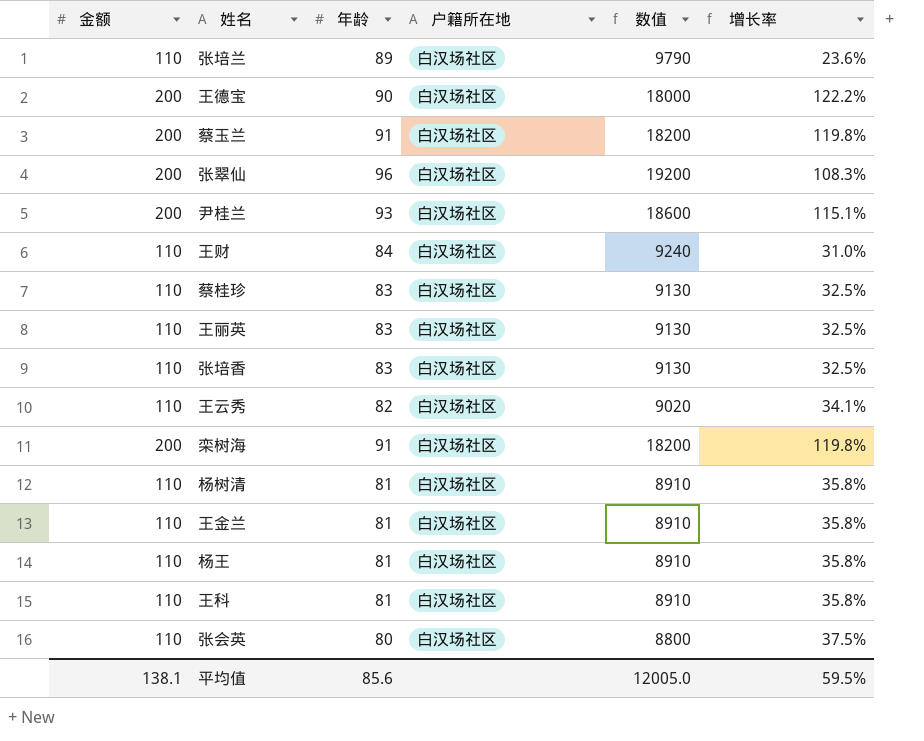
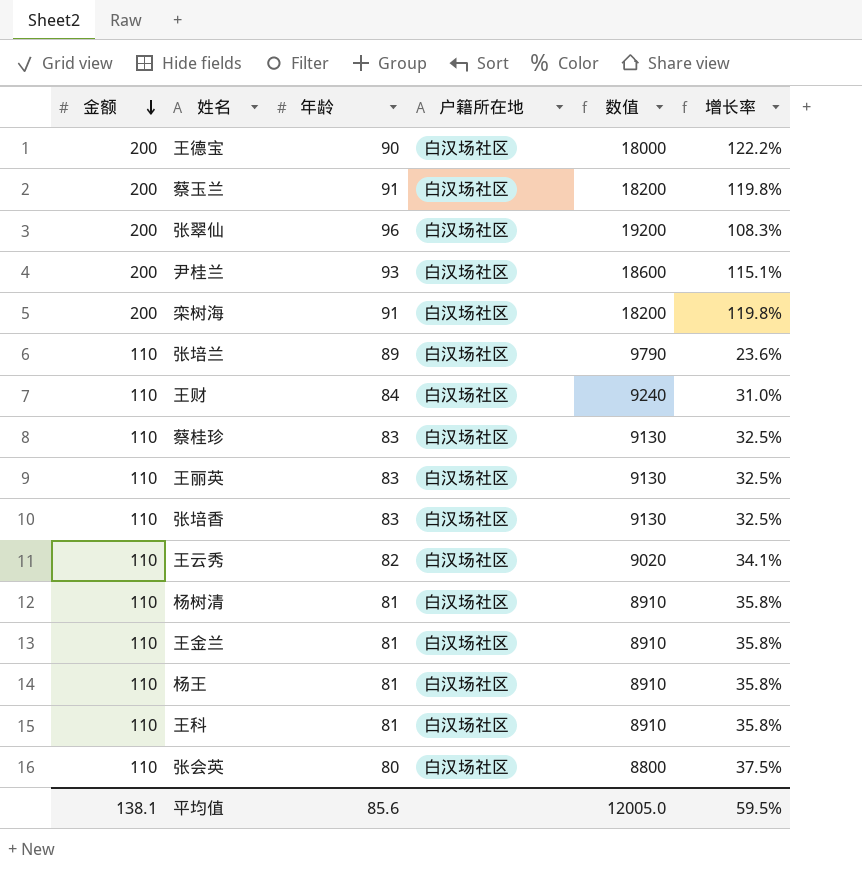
row order: none -> 金额 descending

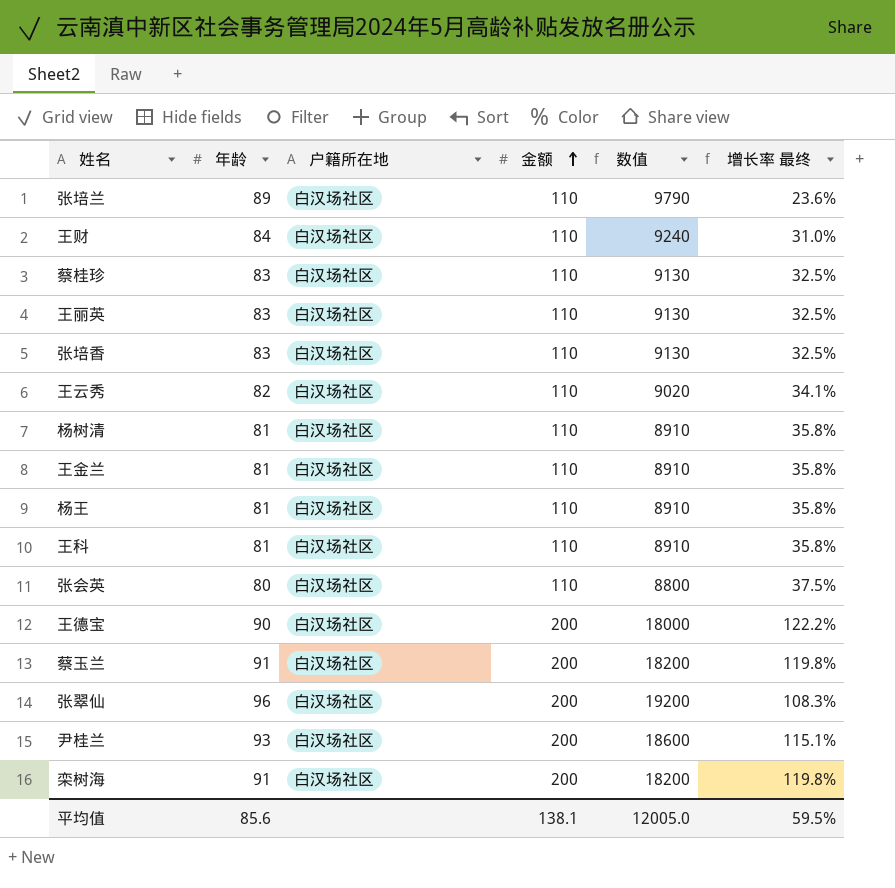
row order: 金额 descending -> 金额 ascending
column 金额 | position: 1 -> 4
column name: 增长率 -> 增长率 最终

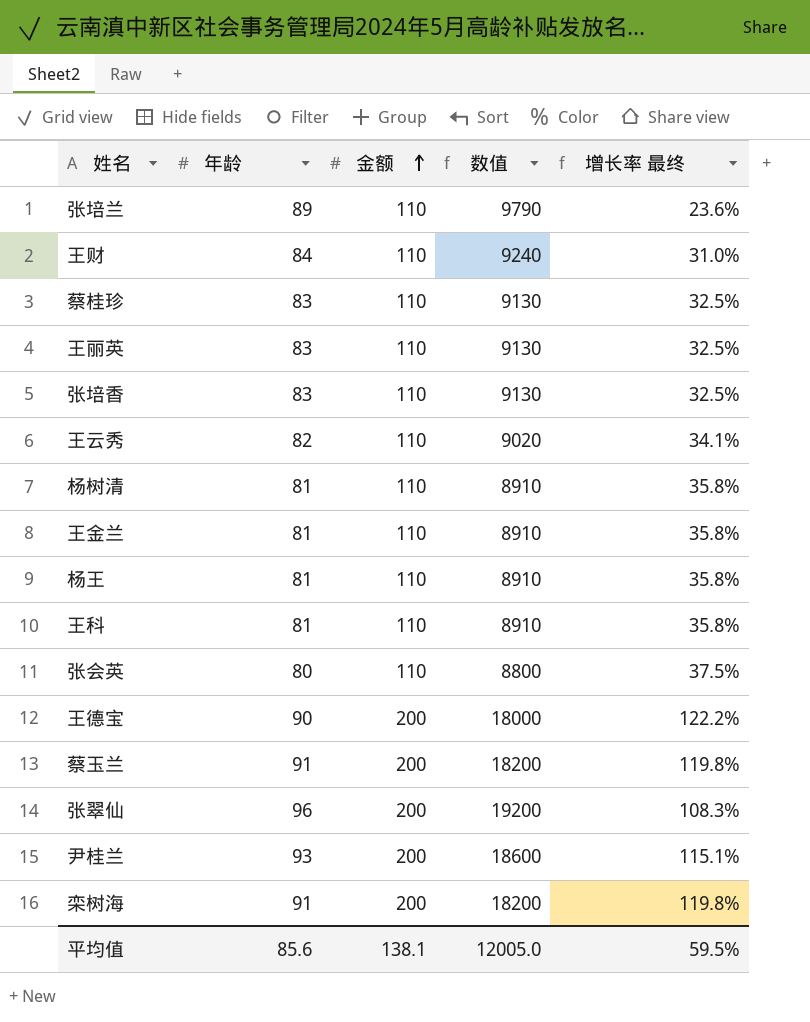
column 户籍所在地 | position: 3 -> none

